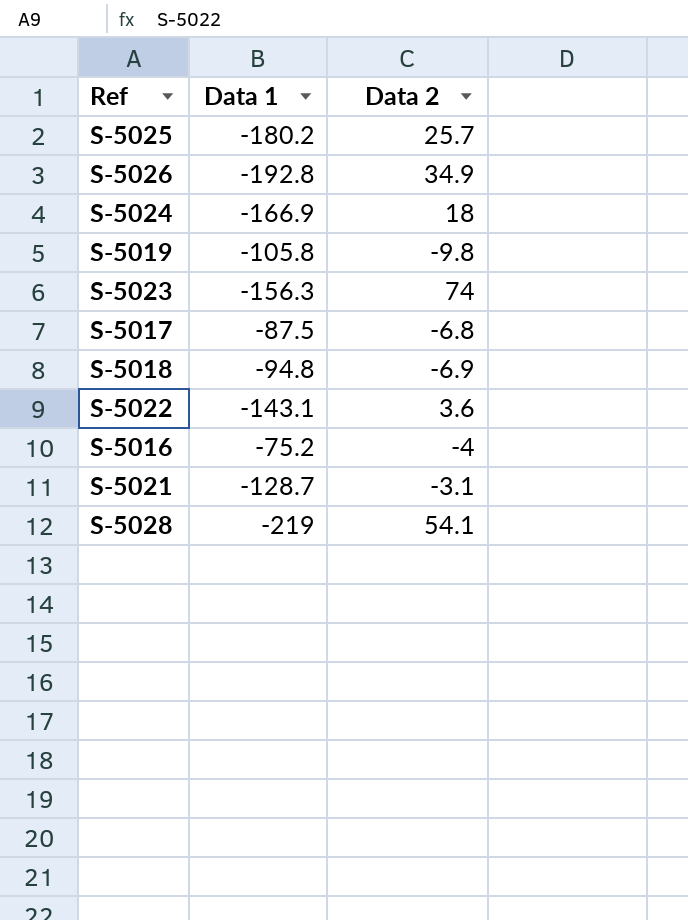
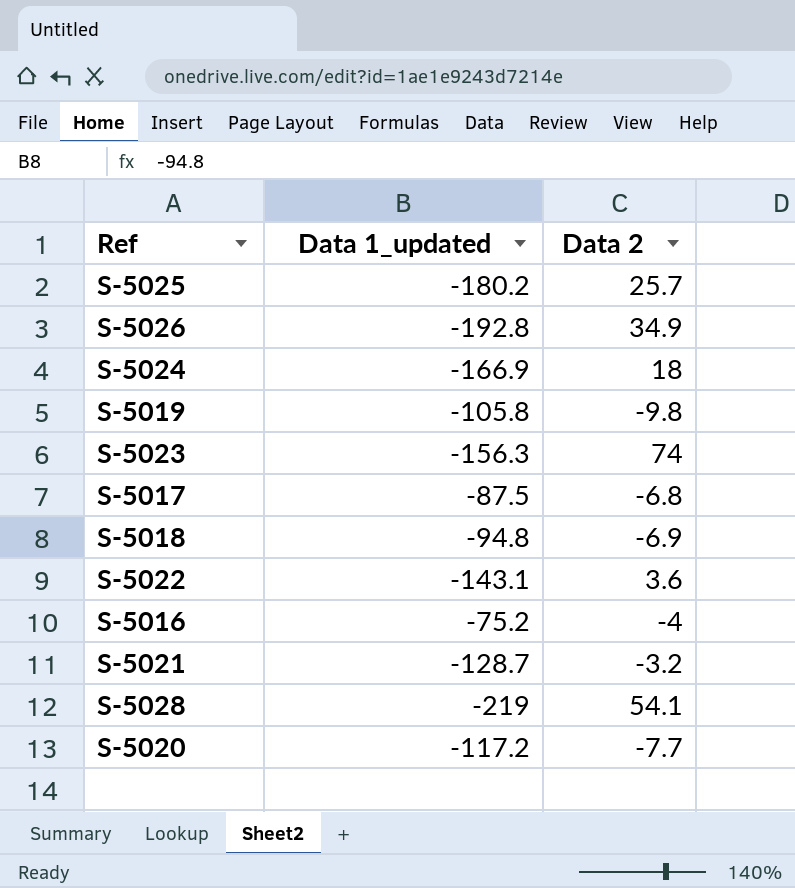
column name: Data 1 -> Data 1_updated
S-5021 | Data 2: -3.1 -> -3.2
row S-5020: none -> -117.2 | -7.7

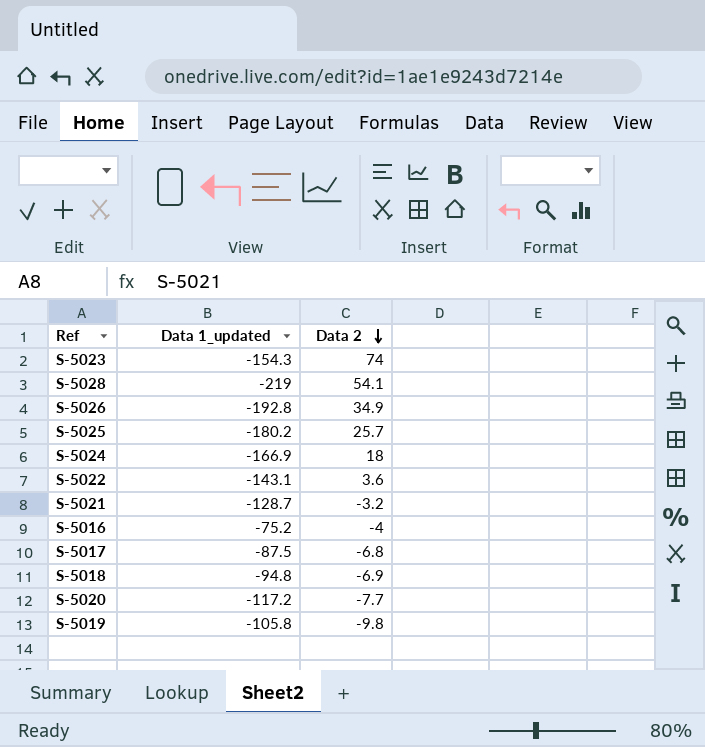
row order: none -> Data 2 descending
S-5023 | Data 1_updated: -156.3 -> -154.3

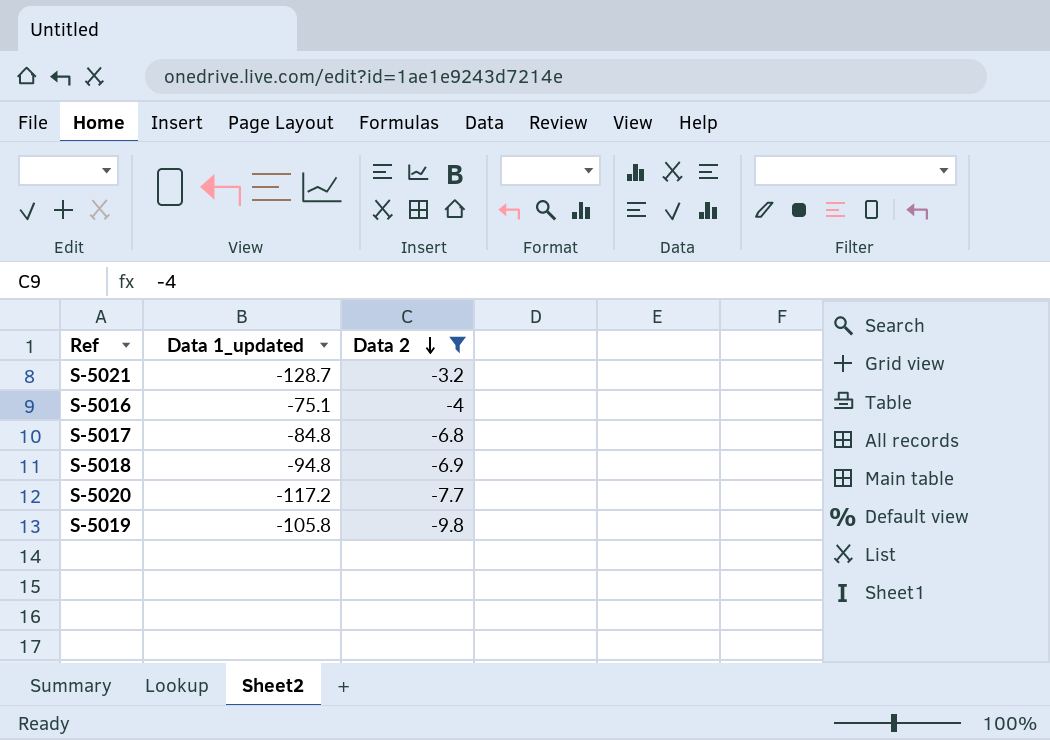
filter: none -> Data 2 <= -3.2
S-5016 | Data 1_updated: -75.2 -> -75.1
S-5017 | Data 1_updated: -87.5 -> -84.8

